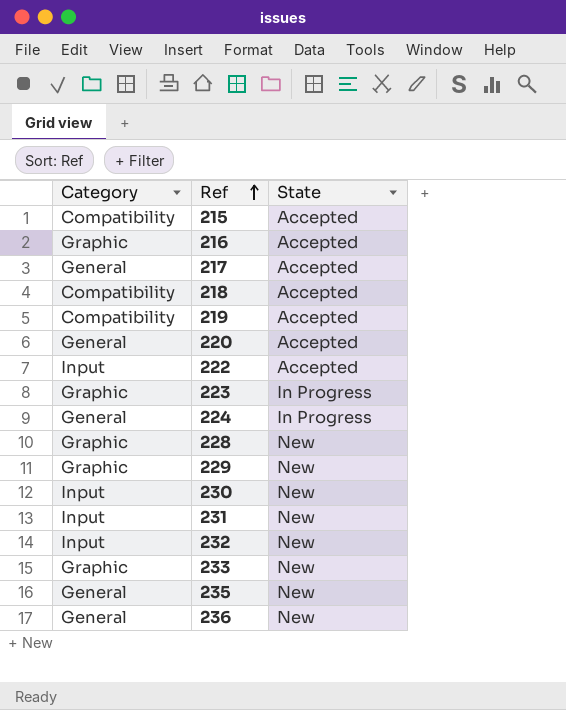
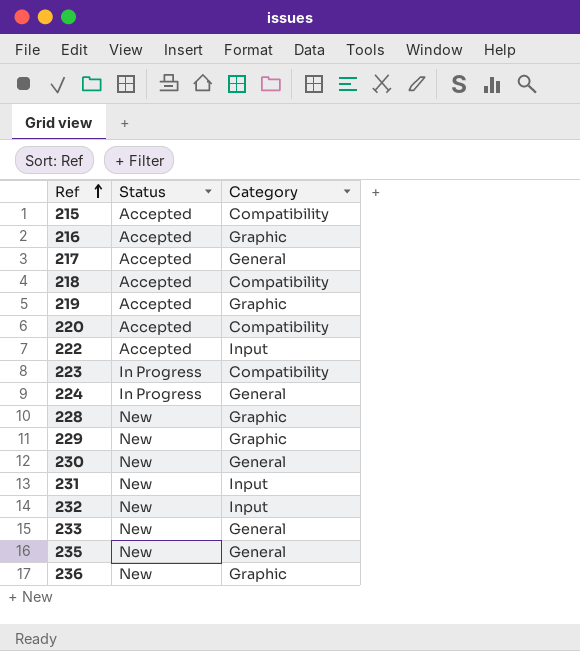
column name: State -> Status
column Category | position: 1 -> 3
219 | Category: Compatibility -> Graphic
220 | Category: General -> Compatibility
223 | Category: Graphic -> Compatibility
230 | Category: Input -> General
233 | Category: Graphic -> General
236 | Category: General -> Graphic

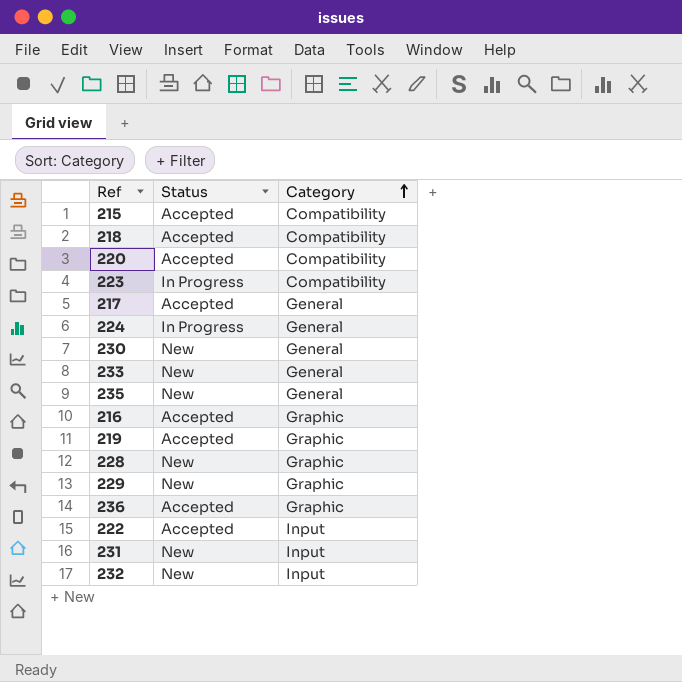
row order: Ref ascending -> Category ascending
236 | Status: New -> Accepted

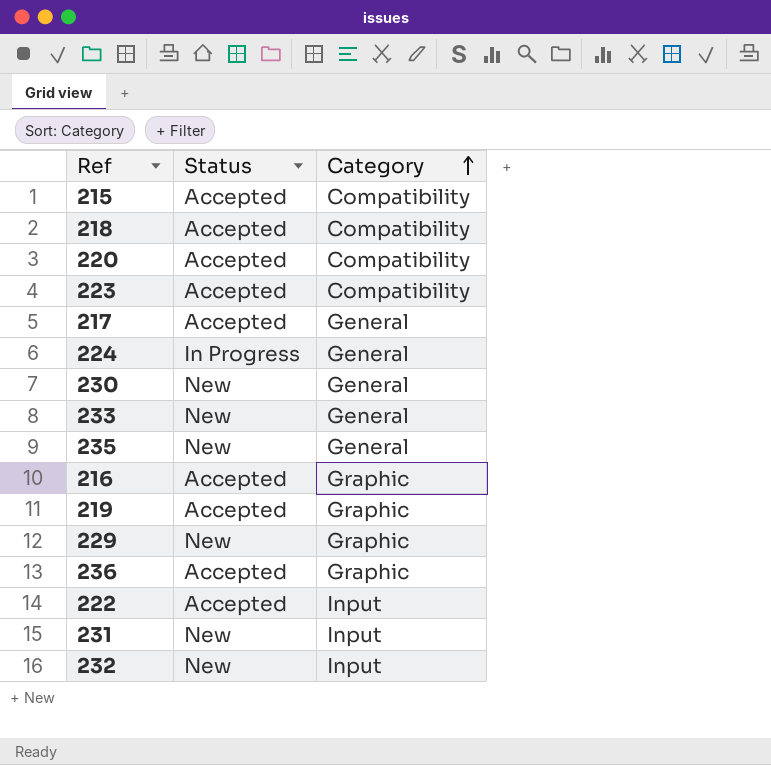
row 228: New | Graphic -> none
223 | Status: In Progress -> Accepted

